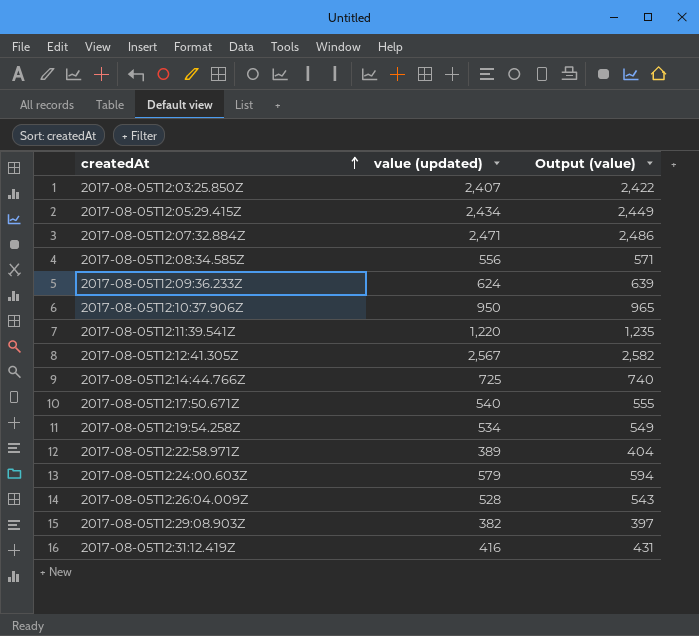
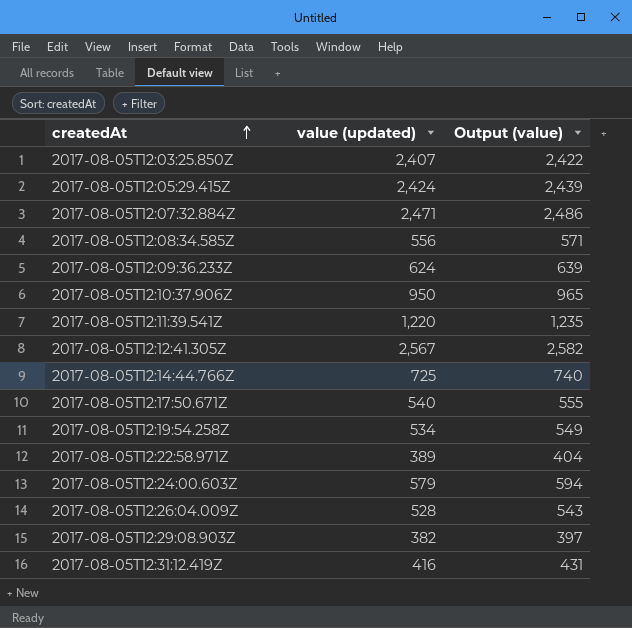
2017-08-05T12:05:29.415Z | value (updated): 2,434 -> 2,424
2017-08-05T12:05:29.415Z | Output (value): 2,449 -> 2,439

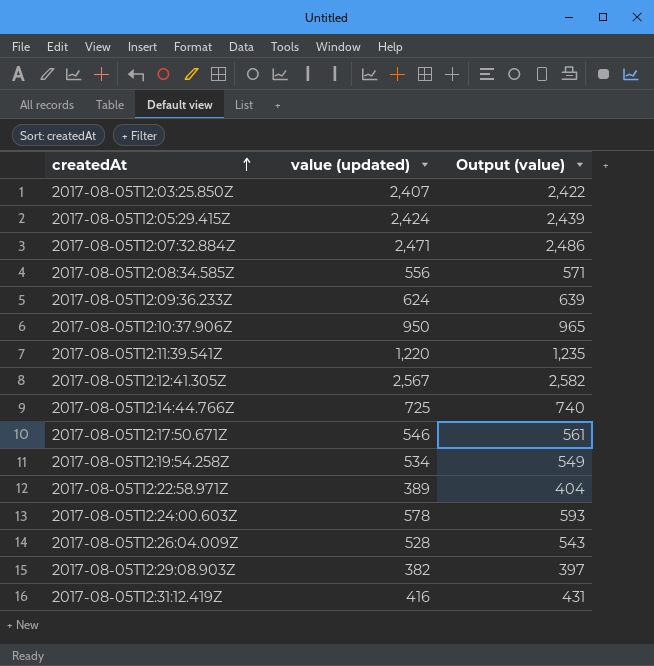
2017-08-05T12:17:50.671Z | value (updated): 540 -> 546
2017-08-05T12:17:50.671Z | Output (value): 555 -> 561
2017-08-05T12:24:00.603Z | value (updated): 579 -> 578
2017-08-05T12:24:00.603Z | Output (value): 594 -> 593

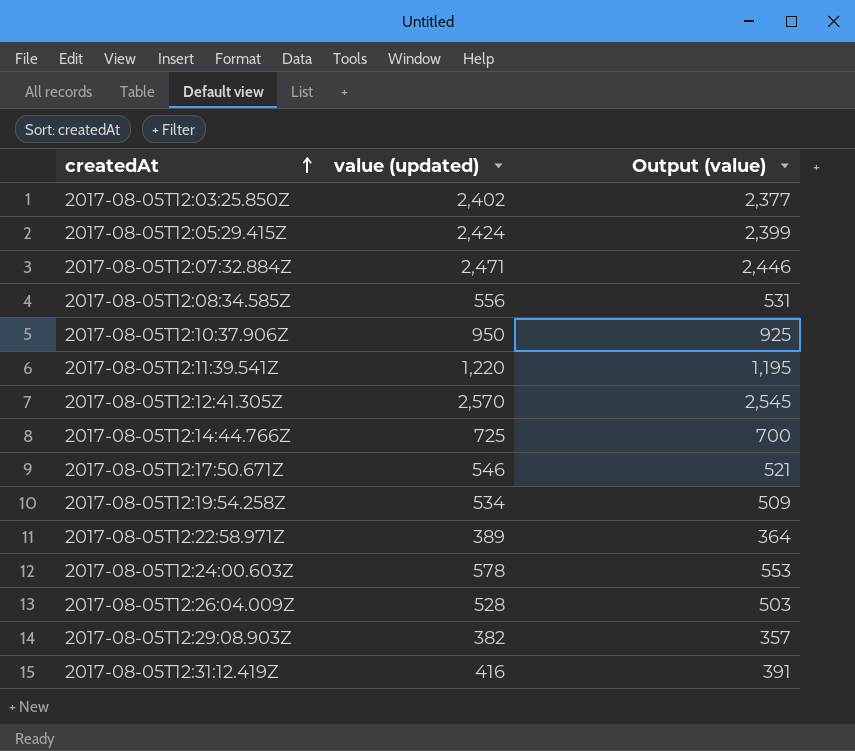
column Output (value) | formula: [value (updated)] + 15 -> [value (updated)] - 25
row 2017-08-05T12:09:36.233Z: 624 | 639 -> none
2017-08-05T12:03:25.850Z | value (updated): 2,407 -> 2,402
2017-08-05T12:12:41.305Z | value (updated): 2,567 -> 2,570

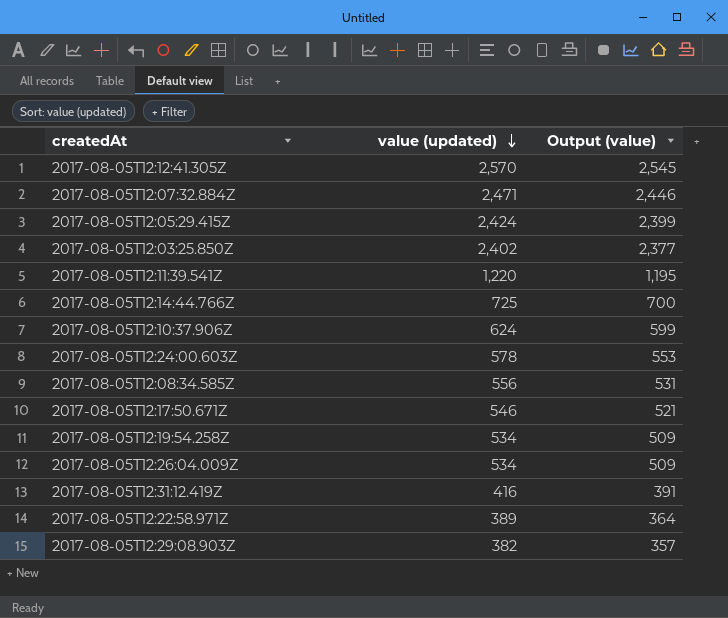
row order: createdAt ascending -> value (updated) descending
2017-08-05T12:10:37.906Z | value (updated): 950 -> 624
2017-08-05T12:10:37.906Z | Output (value): 925 -> 599
2017-08-05T12:26:04.009Z | value (updated): 528 -> 534
2017-08-05T12:26:04.009Z | Output (value): 503 -> 509

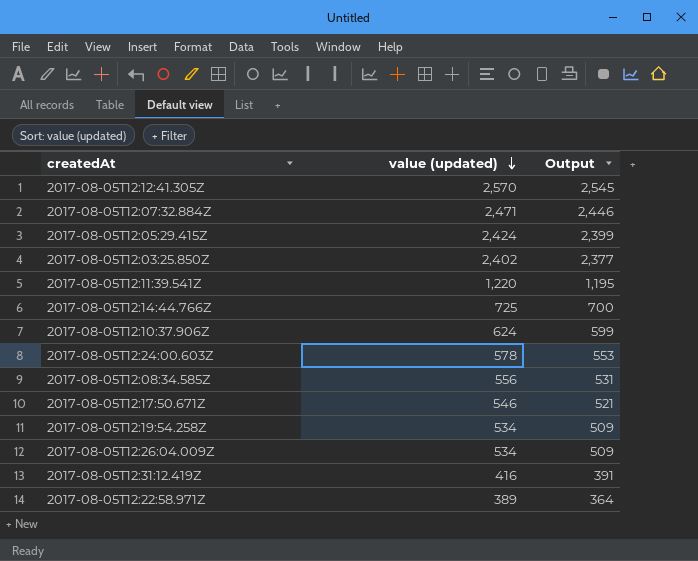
column name: Output (value) -> Output
row 2017-08-05T12:29:08.903Z: 382 | 357 -> none

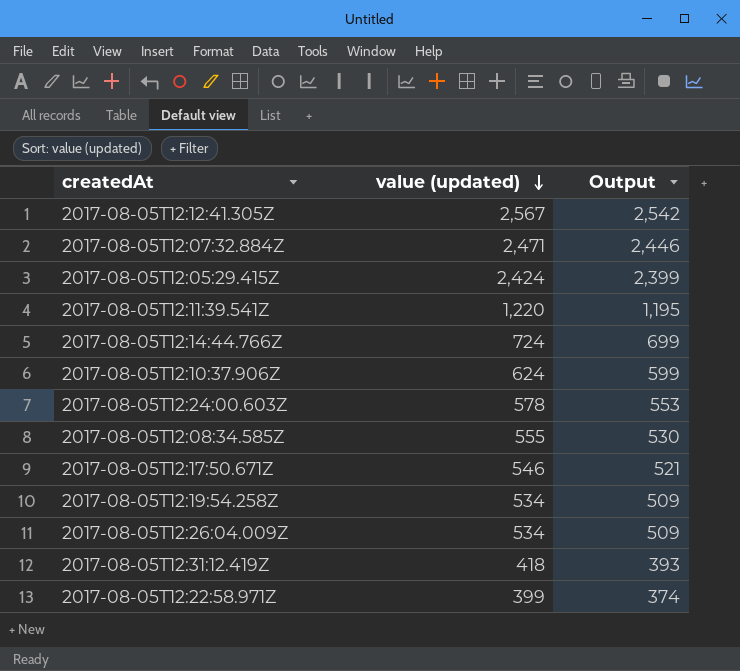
row 2017-08-05T12:03:25.850Z: 2,402 | 2,377 -> none
2017-08-05T12:12:41.305Z | value (updated): 2,570 -> 2,567
2017-08-05T12:12:41.305Z | Output: 2,545 -> 2,542
2017-08-05T12:14:44.766Z | value (updated): 725 -> 724
2017-08-05T12:14:44.766Z | Output: 700 -> 699
2017-08-05T12:08:34.585Z | value (updated): 556 -> 555
2017-08-05T12:08:34.585Z | Output: 531 -> 530
2017-08-05T12:31:12.419Z | value (updated): 416 -> 418
2017-08-05T12:31:12.419Z | Output: 391 -> 393
2017-08-05T12:22:58.971Z | value (updated): 389 -> 399
2017-08-05T12:22:58.971Z | Output: 364 -> 374

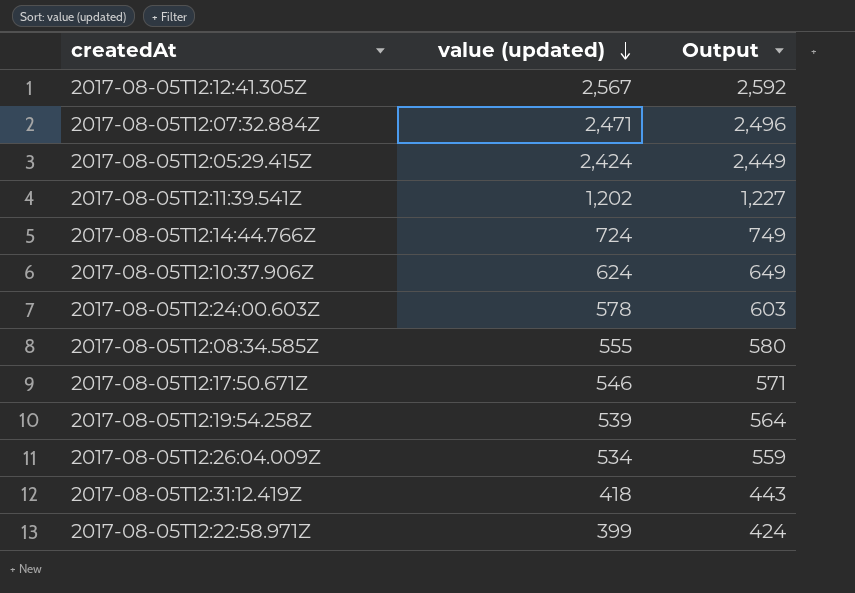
column Output | formula: [value (updated)] - 25 -> [value (updated)] + 25
2017-08-05T12:11:39.541Z | value (updated): 1,220 -> 1,202
2017-08-05T12:19:54.258Z | value (updated): 534 -> 539

